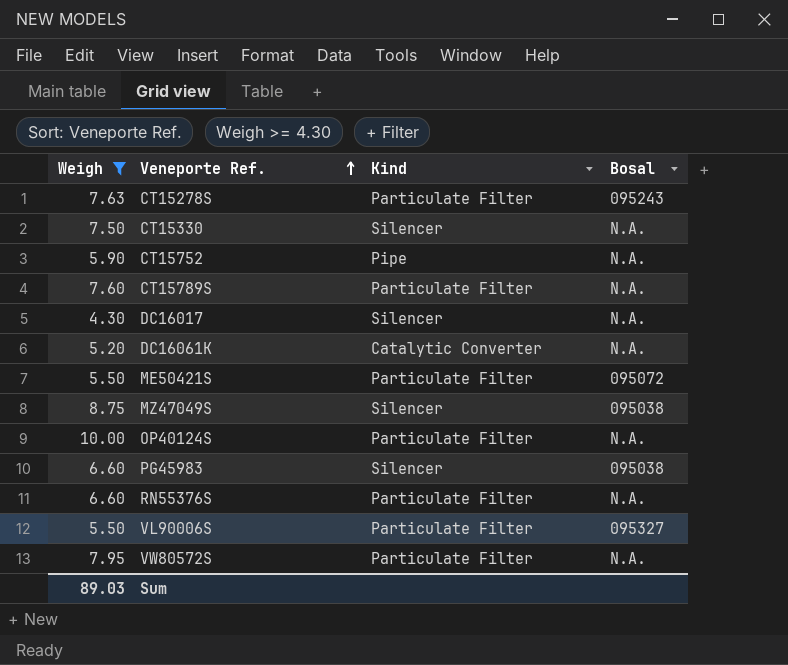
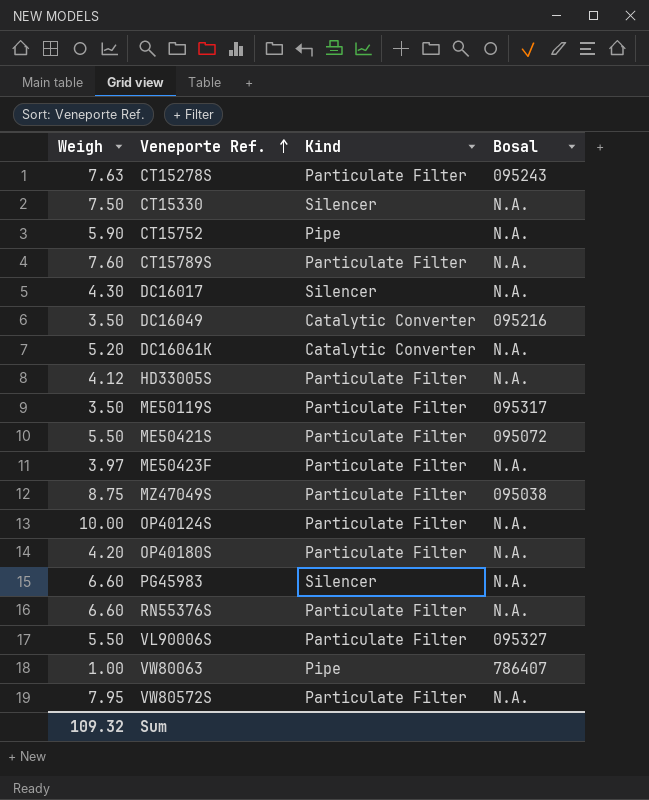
filter: Weigh >= 4.30 -> none
MZ47049S | Kind: Silencer -> Particulate Filter
PG45983 | Bosal: 095038 -> N.A.
Sum | Weigh: 89.03 -> 109.32

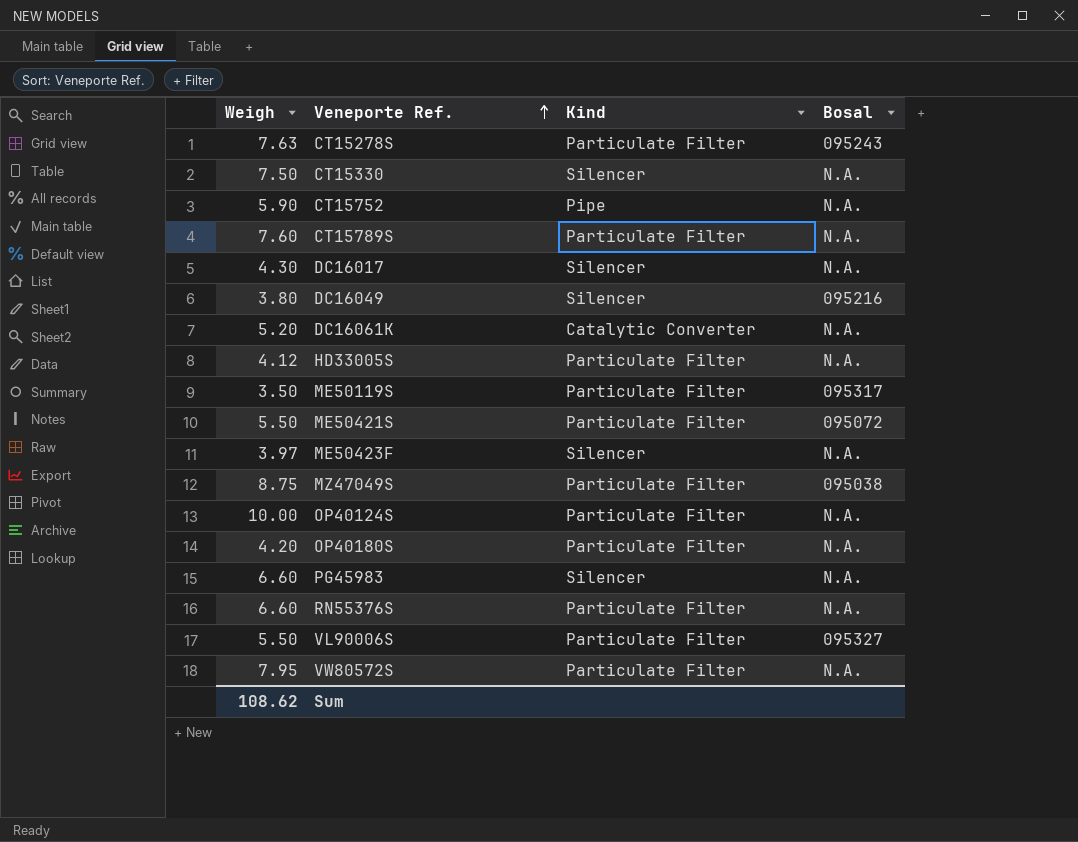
row VW80063: 1.00 | Pipe | 786407 -> none
DC16049 | Weigh: 3.50 -> 3.80
DC16049 | Kind: Catalytic Converter -> Silencer
ME50423F | Kind: Particulate Filter -> Silencer
Sum | Weigh: 109.32 -> 108.62

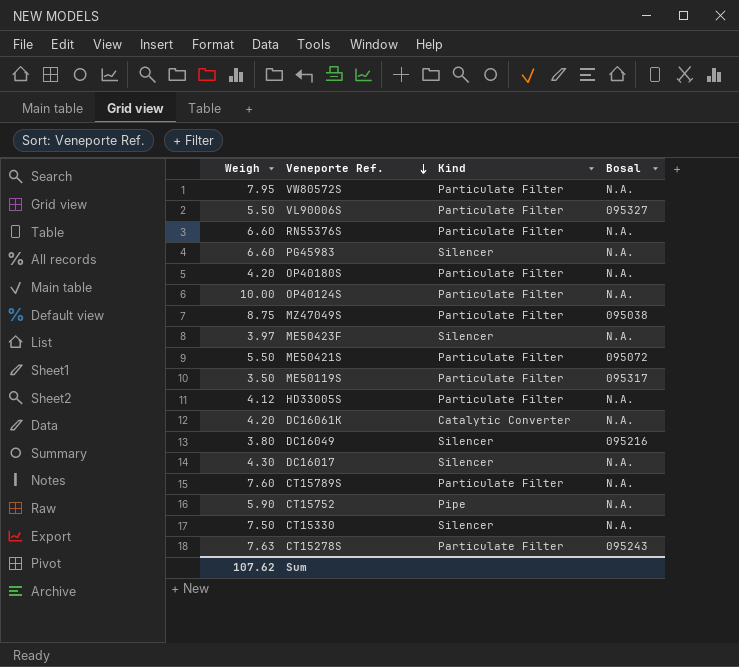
row order: Veneporte Ref. ascending -> Veneporte Ref. descending
DC16061K | Weigh: 5.20 -> 4.20
Sum | Weigh: 108.62 -> 107.62

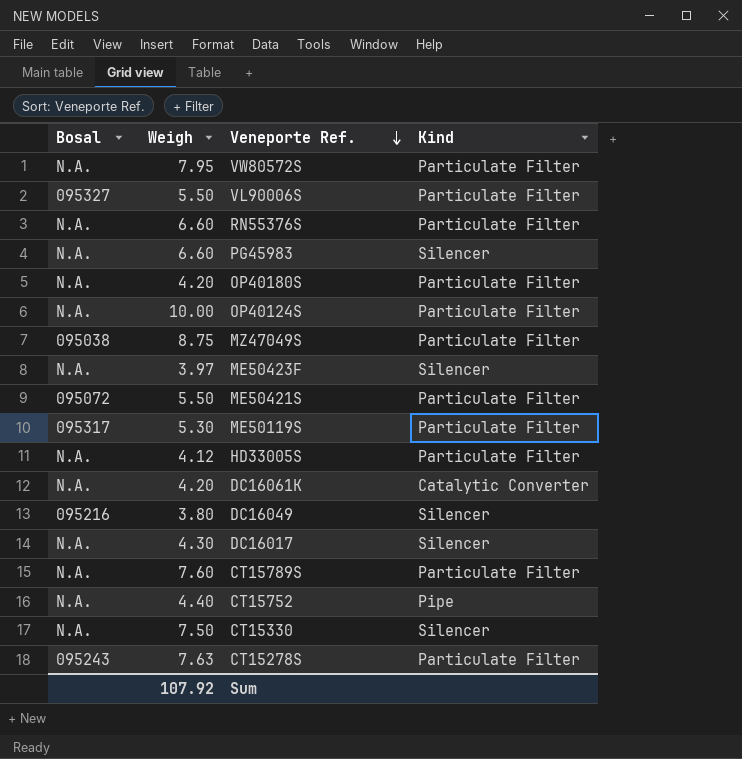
column Bosal | position: 4 -> 1
ME50119S | Weigh: 3.50 -> 5.30
CT15752 | Weigh: 5.90 -> 4.40
Sum | Weigh: 107.62 -> 107.92

